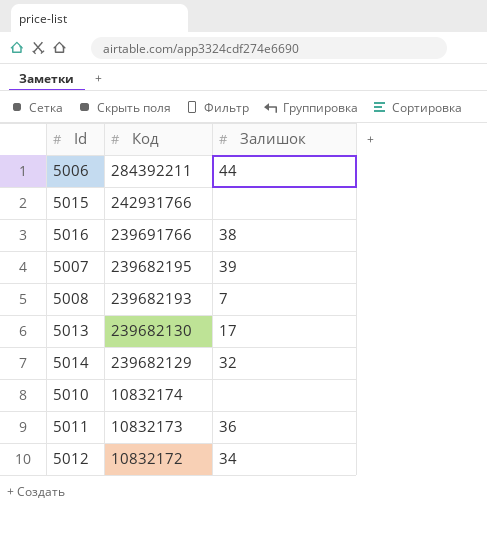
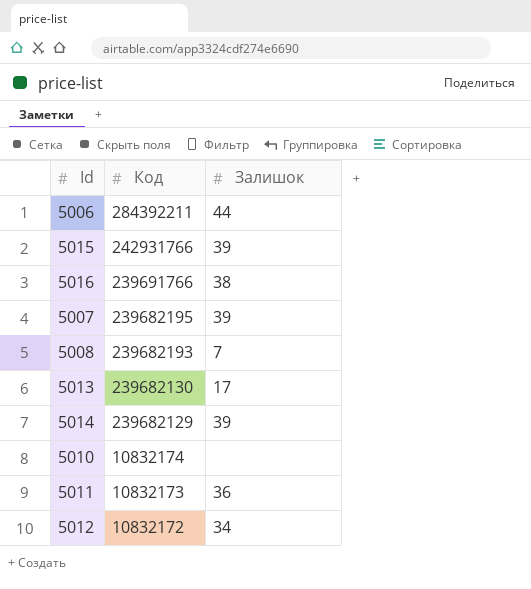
5015 | Залишок: none -> 39
5014 | Залишок: 32 -> 39

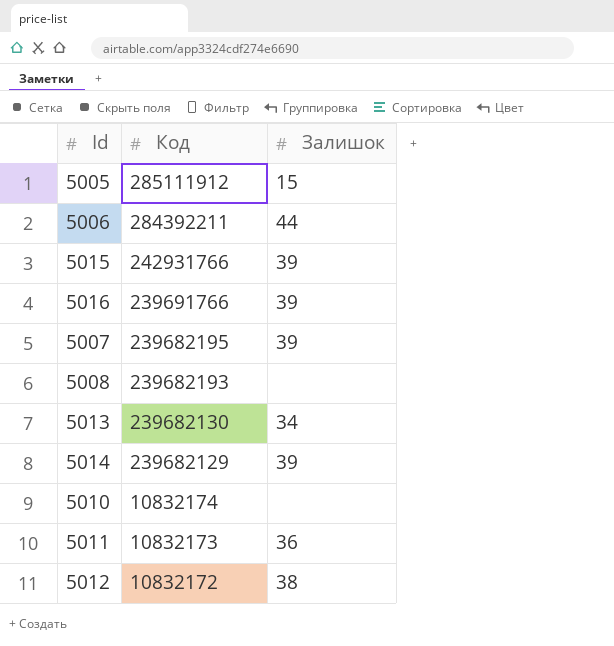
row 5005: none -> 285111912 | 15
5016 | Залишок: 38 -> 39
5008 | Залишок: 7 -> none
5013 | Залишок: 17 -> 34
5012 | Залишок: 34 -> 38

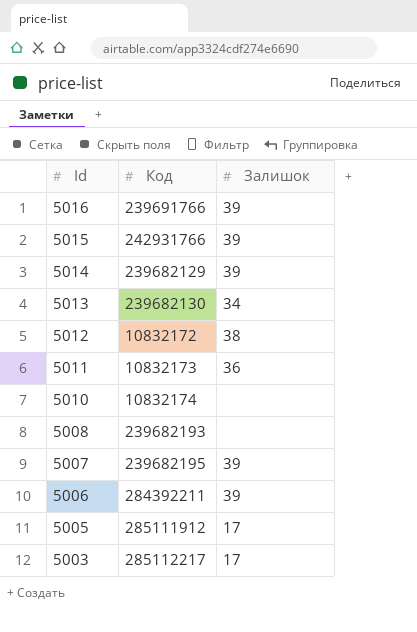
row order: Код descending -> Id descending
5006 | Залишок: 44 -> 39
5005 | Залишок: 15 -> 17
row 5003: none -> 285112217 | 17

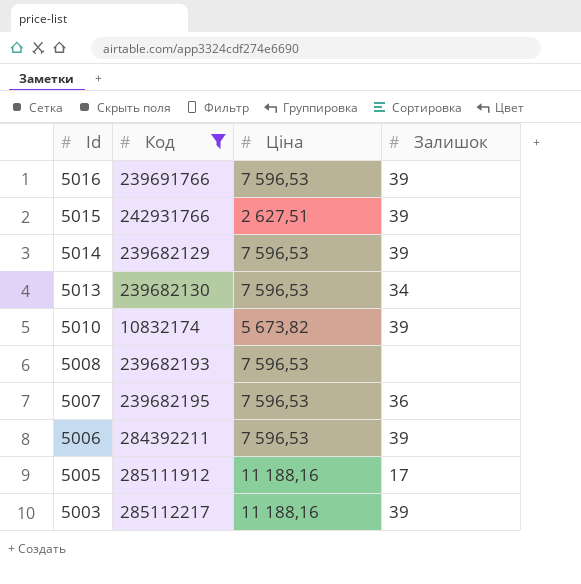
filter: none -> Код >= 10832174
column Ціна | position: none -> 3
5010 | Залишок: none -> 39
5007 | Залишок: 39 -> 36
5003 | Залишок: 17 -> 39

